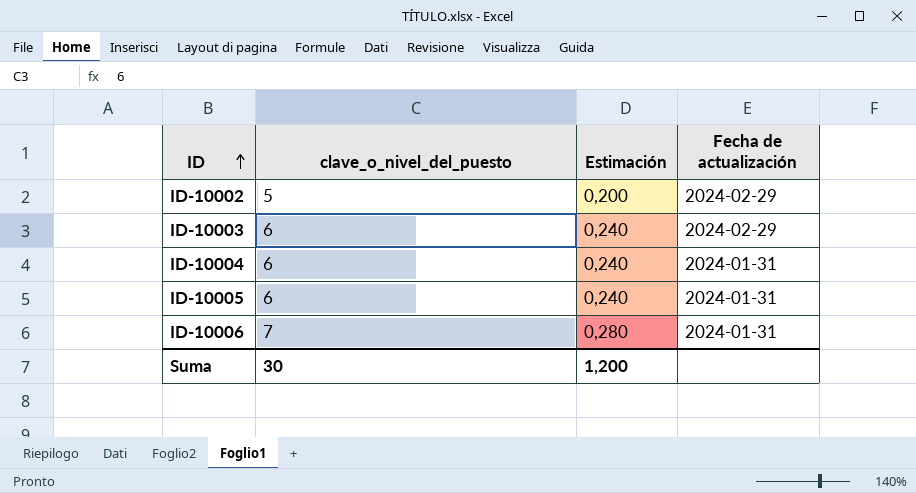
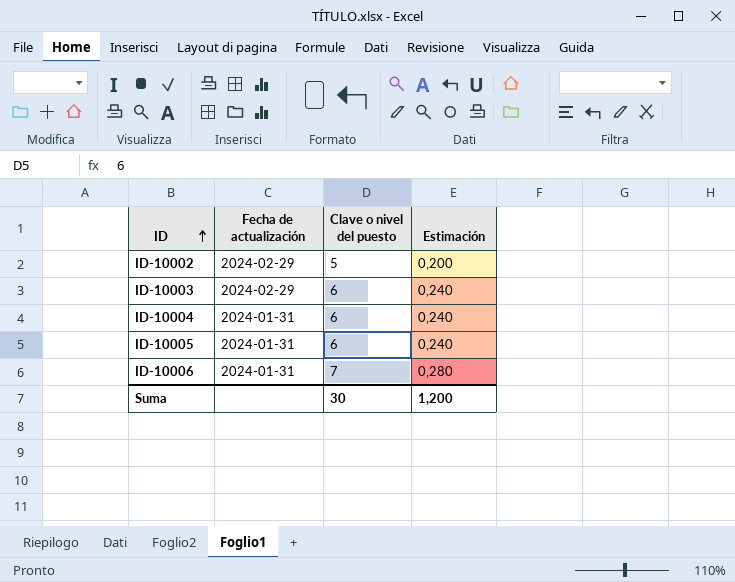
column Fecha de actualización | position: 4 -> 2
column name: clave_o_nivel_del_puesto -> Clave o nivel del puesto

